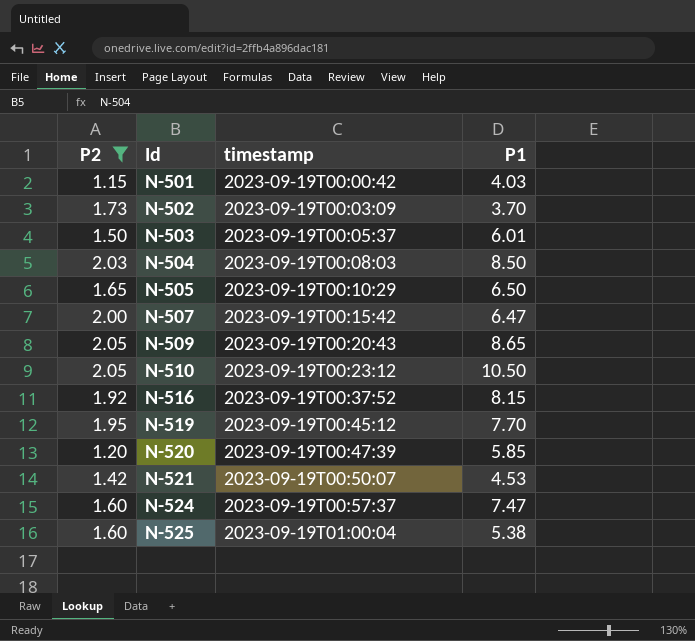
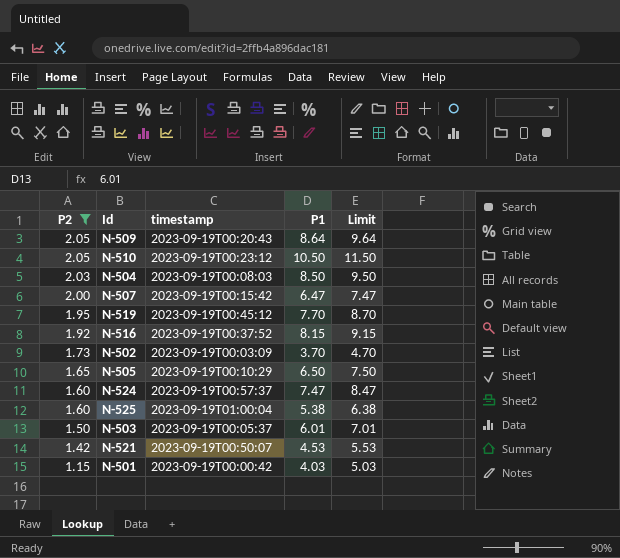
row order: Id ascending -> P2 descending
column Limit | formula: none -> [P1] + 1
row N-520: 1.20 | 2023-09-19T00:47:39 | 5.85 -> none
N-509 | P1: 8.65 -> 8.64

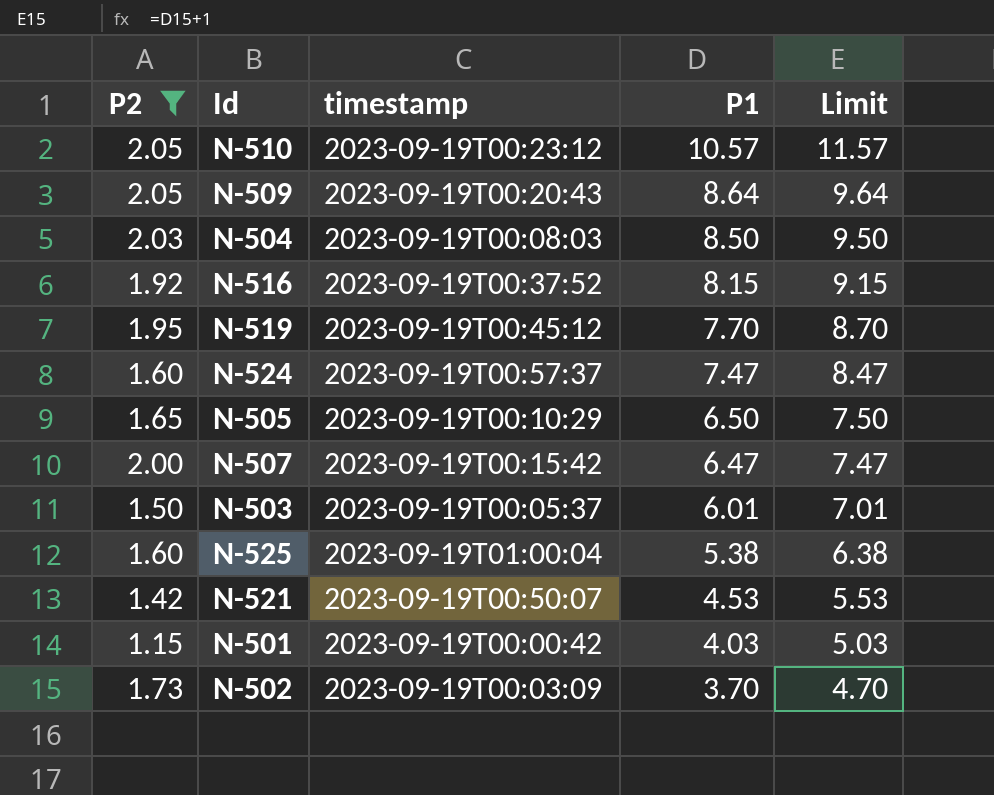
row order: P2 descending -> P1 descending
N-510 | P1: 10.50 -> 10.57
N-510 | Limit: 11.50 -> 11.57

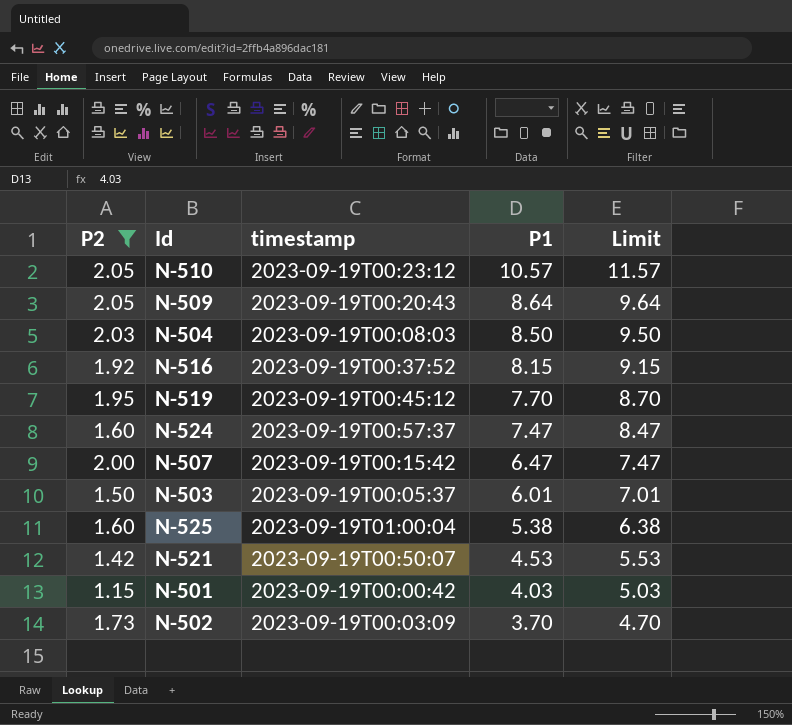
row N-505: 1.65 | 2023-09-19T00:10:29 | 6.50 | 7.50 -> none

